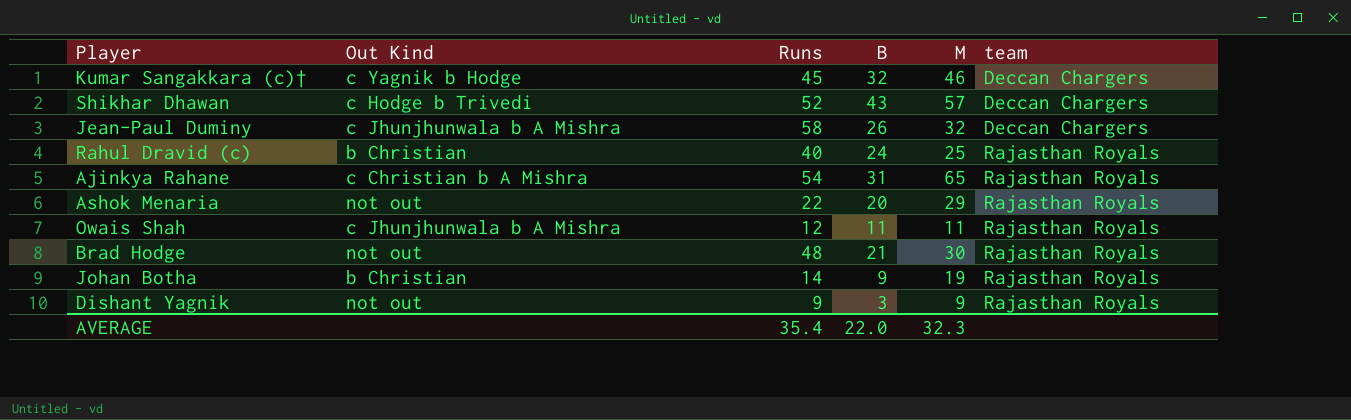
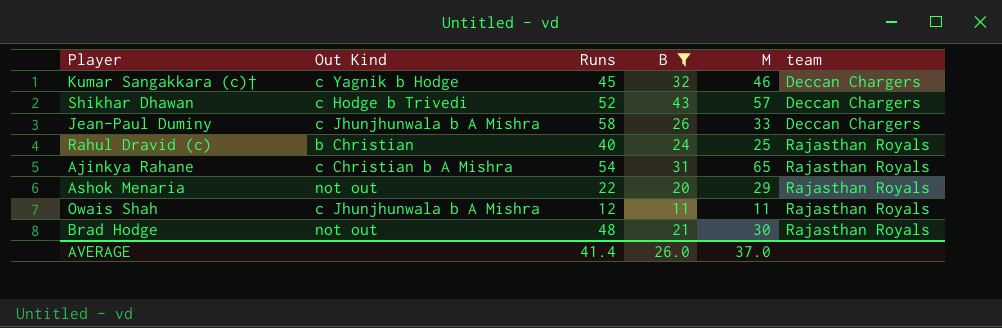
filter: none -> B >= 11
Jean-Paul Duminy | M: 32 -> 33
AVERAGE | Runs: 35.4 -> 41.4
AVERAGE | B: 22.0 -> 26.0
AVERAGE | M: 32.3 -> 37.0

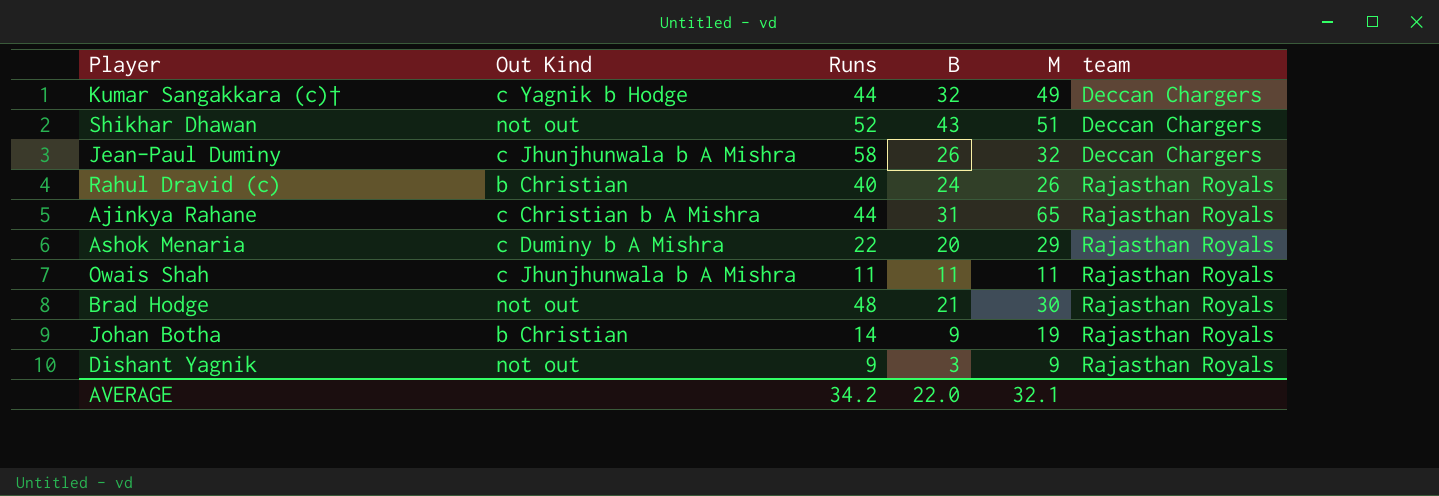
filter: B >= 11 -> none
Kumar Sangakkara (c)† | Runs: 45 -> 44
Kumar Sangakkara (c)† | M: 46 -> 49
Shikhar Dhawan | Out Kind: c Hodge b Trivedi -> not out
Shikhar Dhawan | M: 57 -> 51
Jean-Paul Duminy | M: 33 -> 32
Rahul Dravid (c) | M: 25 -> 26
Ajinkya Rahane | Runs: 54 -> 44
Ashok Menaria | Out Kind: not out -> c Duminy b A Mishra
Owais Shah | Runs: 12 -> 11
AVERAGE | Runs: 41.4 -> 34.2
AVERAGE | B: 26.0 -> 22.0
AVERAGE | M: 37.0 -> 32.1

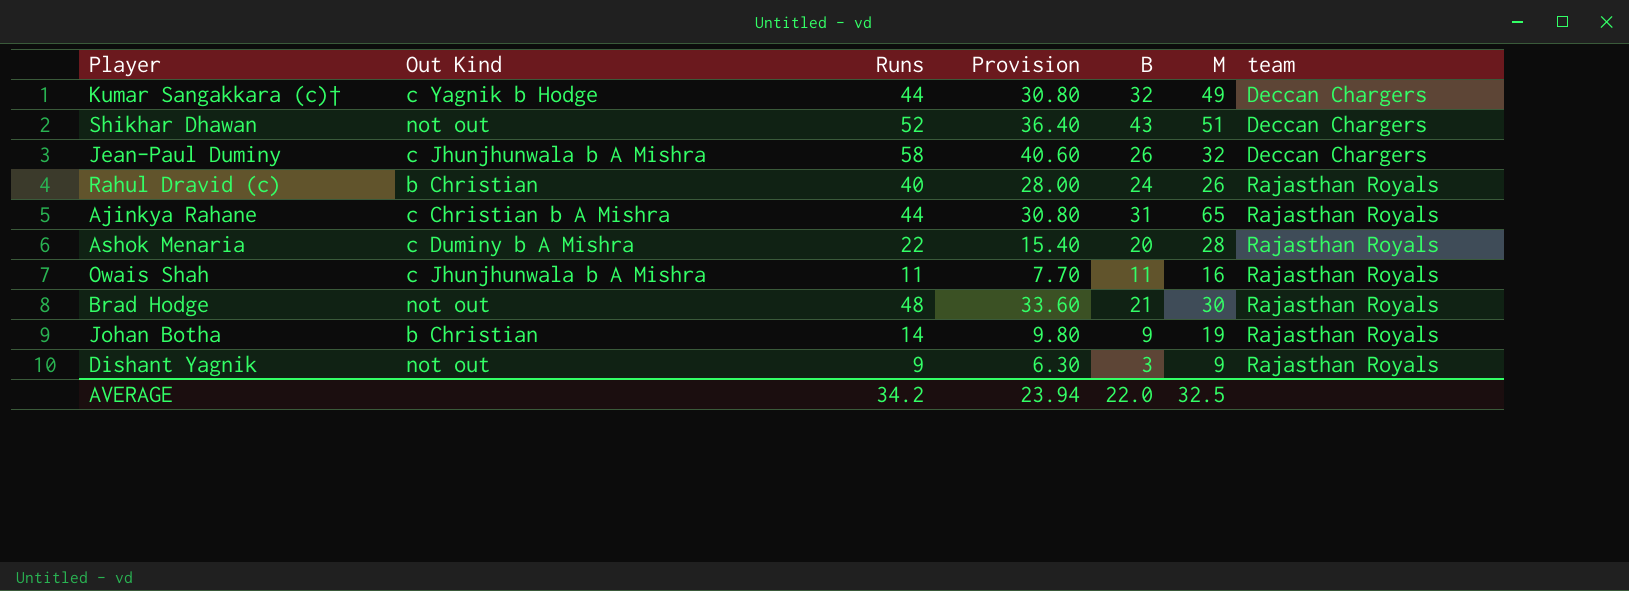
column Provision | formula: none -> [Runs] * 0.7
Ashok Menaria | M: 29 -> 28
Owais Shah | M: 11 -> 16
AVERAGE | M: 32.1 -> 32.5

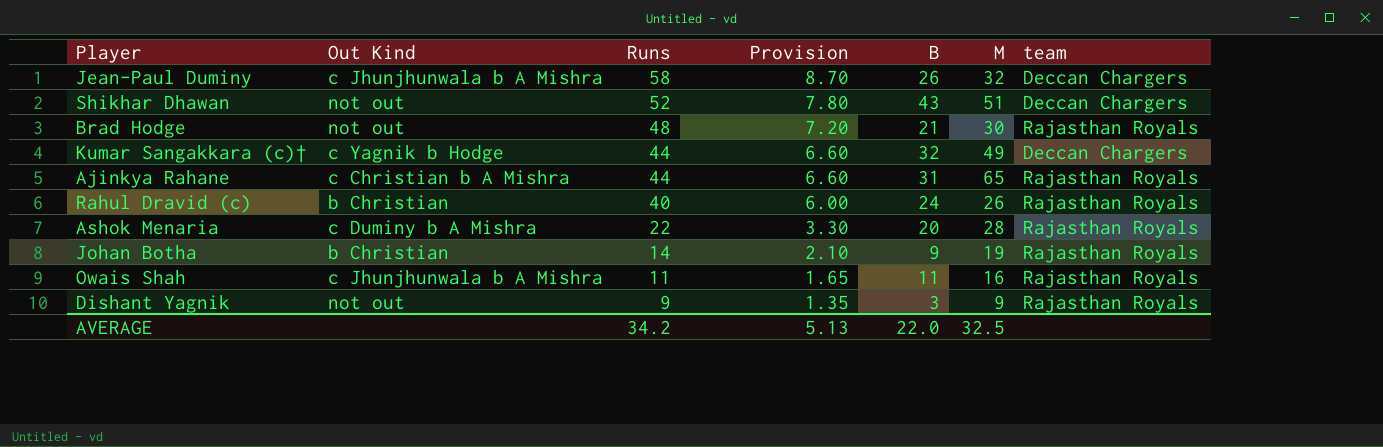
row order: team ascending -> Runs descending
column Provision | formula: [Runs] * 0.7 -> [Runs] * 0.15
AVERAGE | Provision: 23.94 -> 5.13

